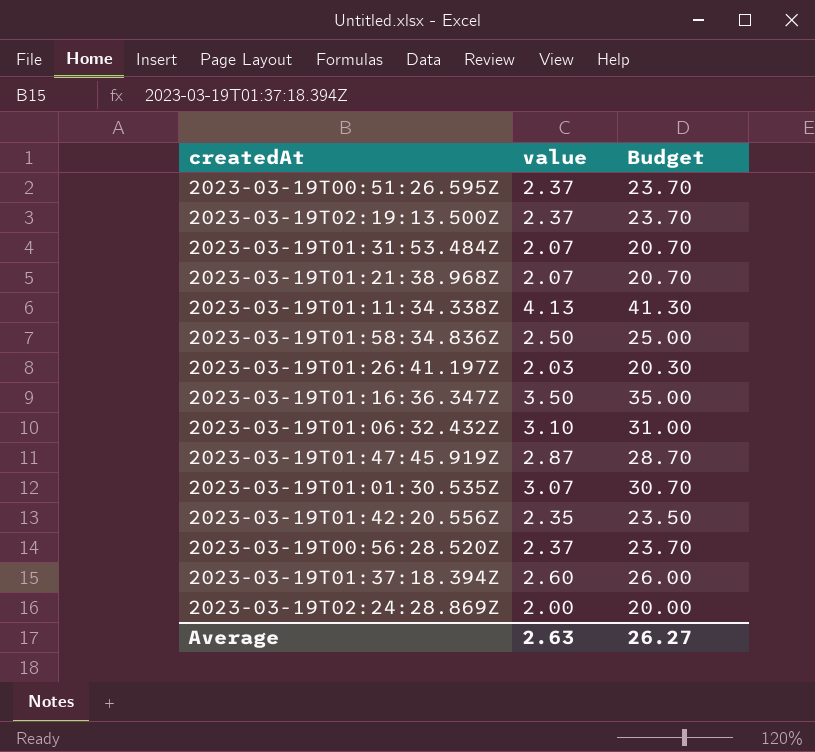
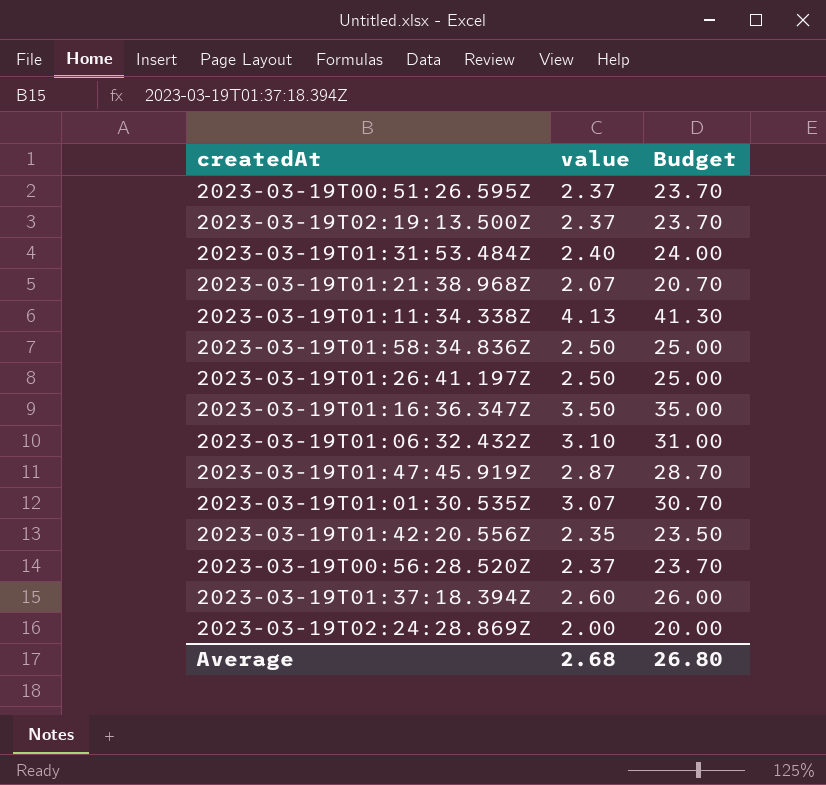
2023-03-19T01:31:53.484Z | value: 2.07 -> 2.40
2023-03-19T01:31:53.484Z | Budget: 20.70 -> 24.00
2023-03-19T01:26:41.197Z | value: 2.03 -> 2.50
2023-03-19T01:26:41.197Z | Budget: 20.30 -> 25.00
Average | value: 2.63 -> 2.68
Average | Budget: 26.27 -> 26.80

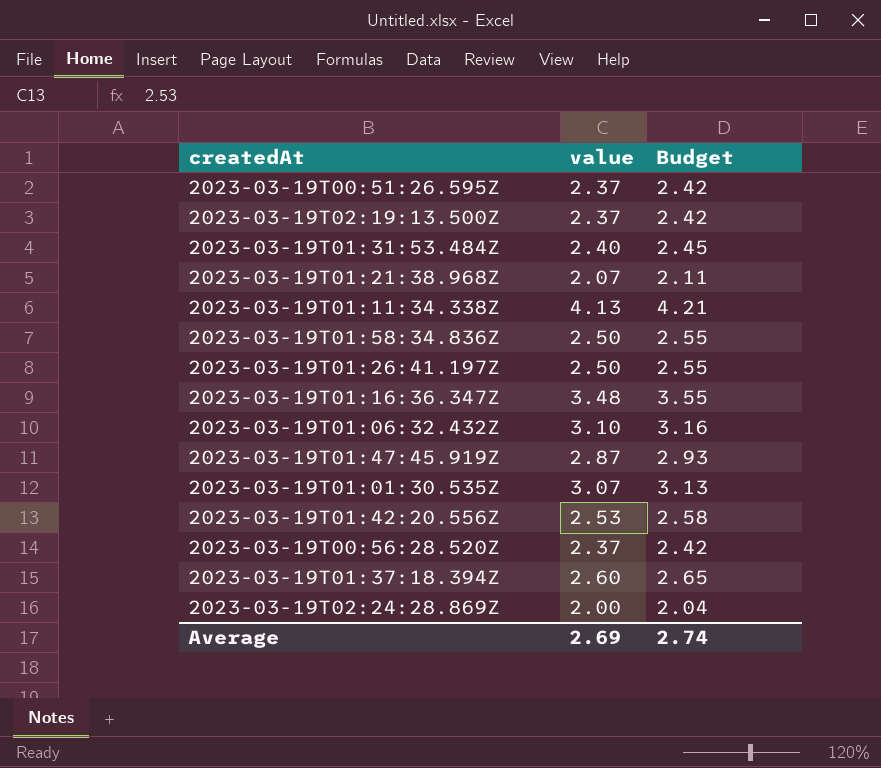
column Budget | formula: [value] * 10 -> [value] * 1.02
2023-03-19T01:16:36.347Z | value: 3.50 -> 3.48
2023-03-19T01:42:20.556Z | value: 2.35 -> 2.53
Average | value: 2.68 -> 2.69
Average | Budget: 26.80 -> 2.74

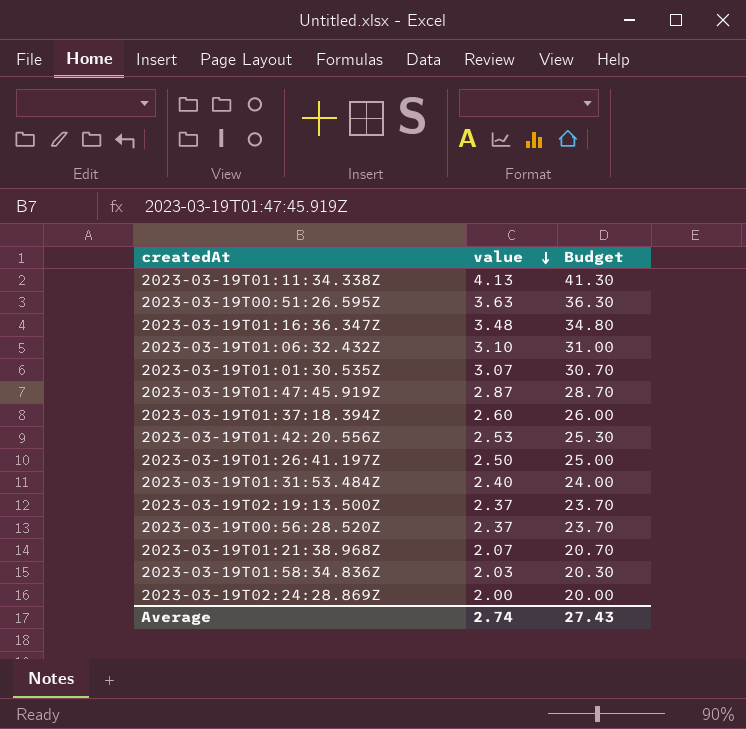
row order: none -> value descending
column Budget | formula: [value] * 1.02 -> [value] * 10
2023-03-19T00:51:26.595Z | value: 2.37 -> 3.63
2023-03-19T01:58:34.836Z | value: 2.50 -> 2.03
Average | value: 2.69 -> 2.74
Average | Budget: 2.74 -> 27.43

